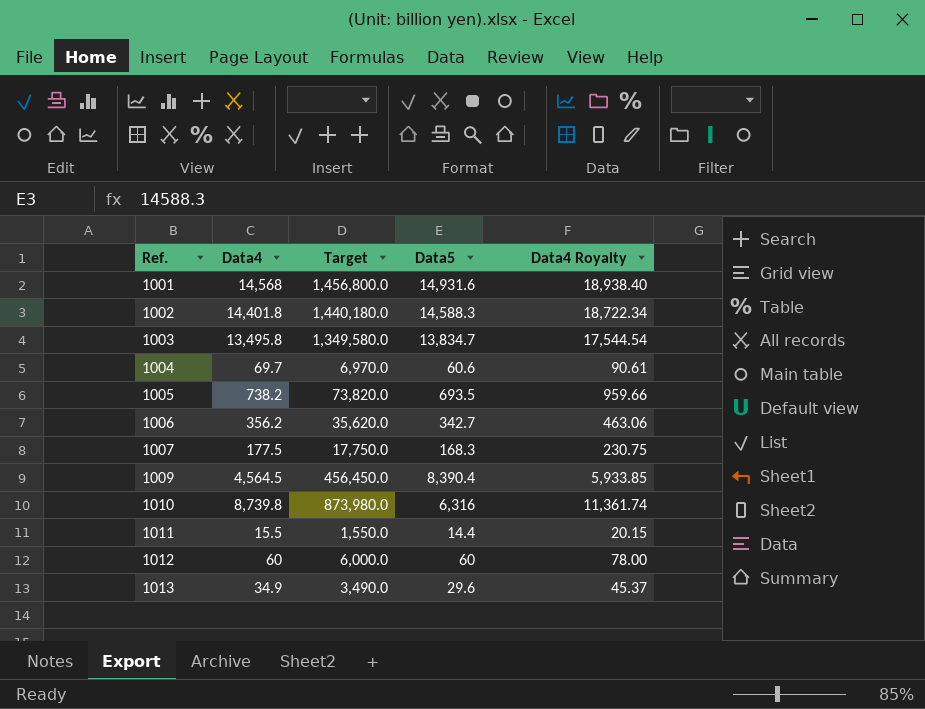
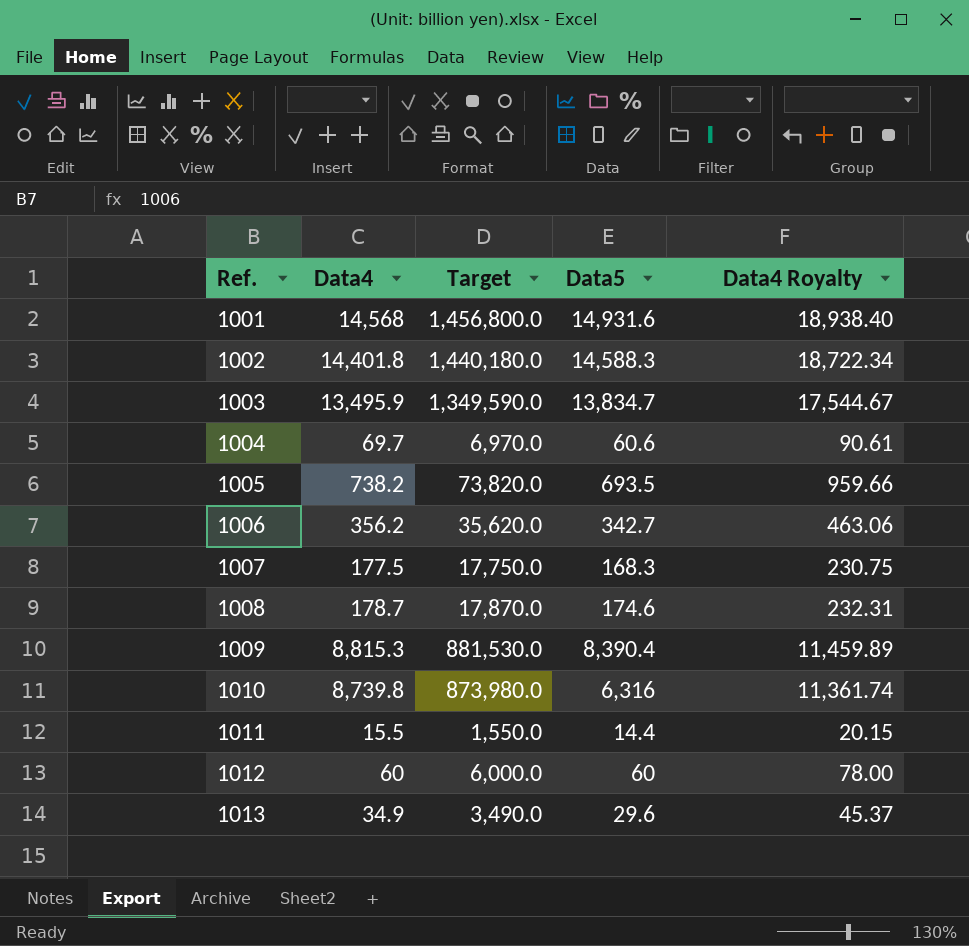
1003 | Data4: 13,495.8 -> 13,495.9
1003 | Target: 1,349,580.0 -> 1,349,590.0
1003 | Data4 Royalty: 17,544.54 -> 17,544.67
row 1008: none -> 178.7 | 17,870.0 | 174.6 | 232.31
1009 | Data4: 4,564.5 -> 8,815.3
1009 | Target: 456,450.0 -> 881,530.0
1009 | Data4 Royalty: 5,933.85 -> 11,459.89

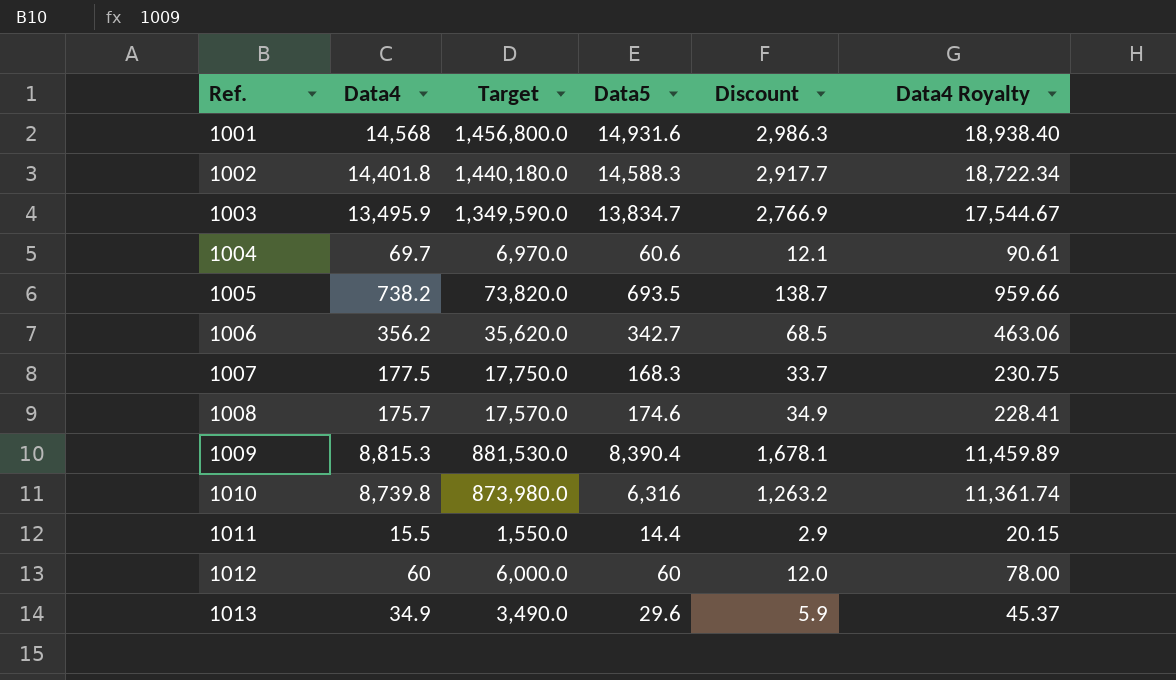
column Discount | formula: none -> [Data5] * 0.2
1008 | Data4: 178.7 -> 175.7
1008 | Target: 17,870.0 -> 17,570.0
1008 | Data4 Royalty: 232.31 -> 228.41

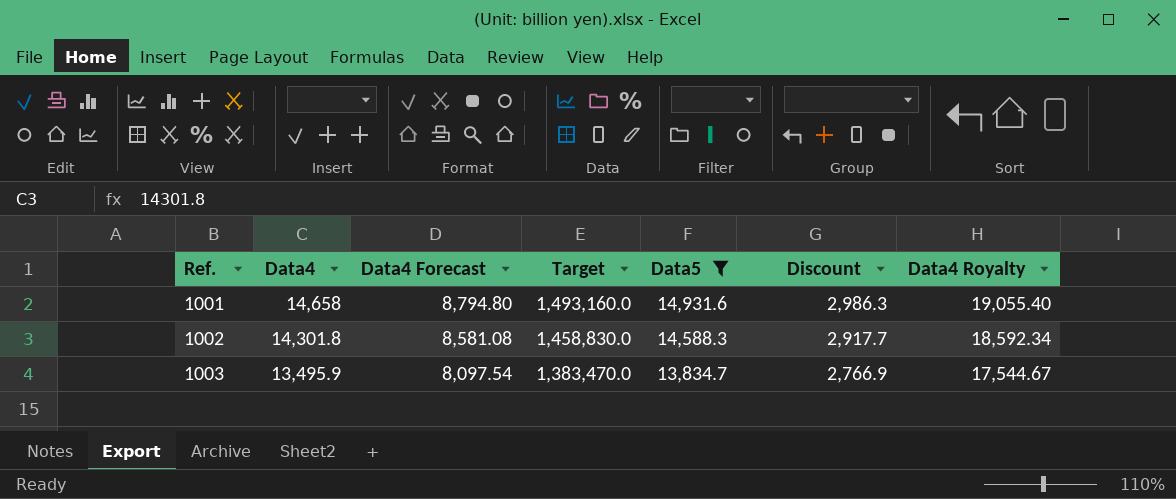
filter: none -> Data5 >= 13,834.7
column Data4 Forecast | formula: none -> [Data4] * 0.6
column Target | formula: [Data4] * 100 -> [Data5] * 100
1001 | Data4: 14,568 -> 14,658
1001 | Data4 Royalty: 18,938.40 -> 19,055.40
1002 | Data4: 14,401.8 -> 14,301.8
1002 | Data4 Royalty: 18,722.34 -> 18,592.34

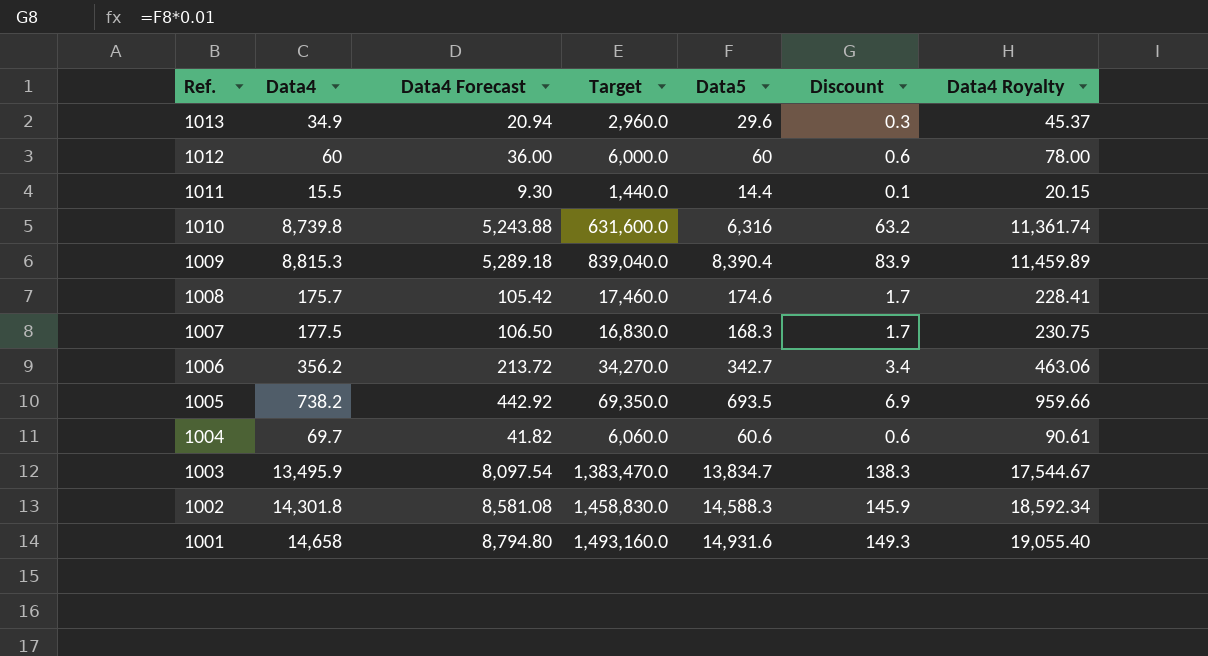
filter: Data5 >= 13,834.7 -> none
row order: Ref. ascending -> Ref. descending
column Discount | formula: [Data5] * 0.2 -> [Data5] * 0.01

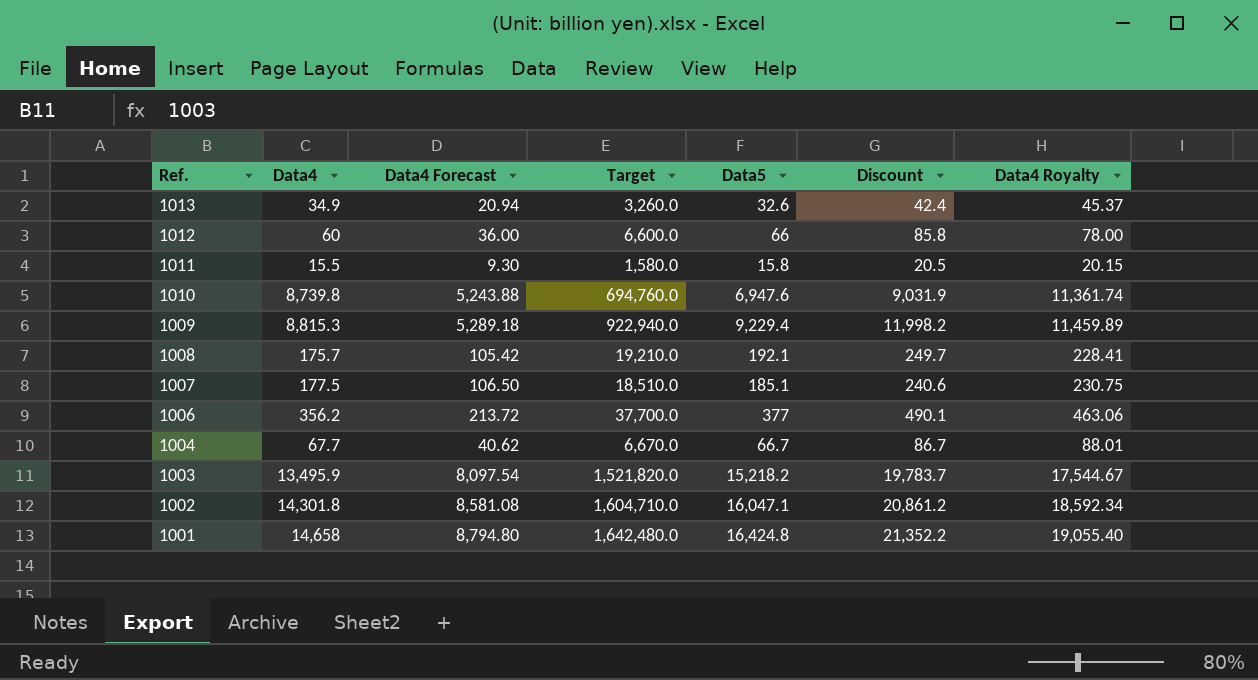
column Discount | formula: [Data5] * 0.01 -> [Data5] * 1.3
row 1005: 738.2 | 442.92 | 69,350.0 | 693.5 | 6.9 | 959.66 -> none
1013 | Target: 2,960.0 -> 3,260.0
1013 | Data5: 29.6 -> 32.6
1012 | Target: 6,000.0 -> 6,600.0
1012 | Data5: 60 -> 66
1011 | Target: 1,440.0 -> 1,580.0
1011 | Data5: 14.4 -> 15.8
1010 | Target: 631,600.0 -> 694,760.0
1010 | Data5: 6,316 -> 6,947.6
1009 | Target: 839,040.0 -> 922,940.0
1009 | Data5: 8,390.4 -> 9,229.4
1008 | Target: 17,460.0 -> 19,210.0
1008 | Data5: 174.6 -> 192.1
1007 | Target: 16,830.0 -> 18,510.0
1007 | Data5: 168.3 -> 185.1
1006 | Target: 34,270.0 -> 37,700.0
1006 | Data5: 342.7 -> 377
1004 | Data4: 69.7 -> 67.7
1004 | Data4 Forecast: 41.82 -> 40.62
1004 | Target: 6,060.0 -> 6,670.0
1004 | Data5: 60.6 -> 66.7
1004 | Data4 Royalty: 90.61 -> 88.01
1003 | Target: 1,383,470.0 -> 1,521,820.0
1003 | Data5: 13,834.7 -> 15,218.2
1002 | Target: 1,458,830.0 -> 1,604,710.0
1002 | Data5: 14,588.3 -> 16,047.1
1001 | Target: 1,493,160.0 -> 1,642,480.0
1001 | Data5: 14,931.6 -> 16,424.8

